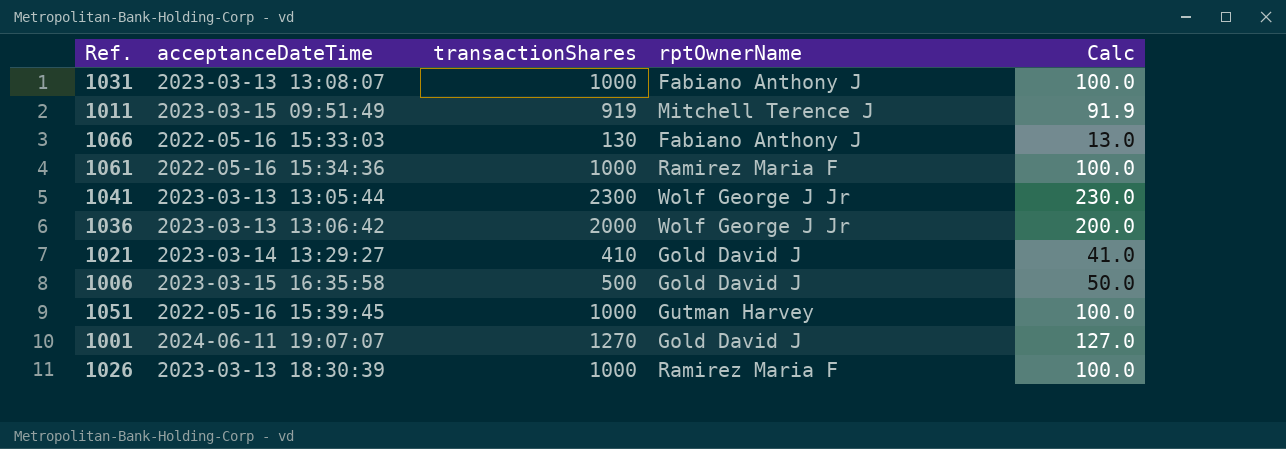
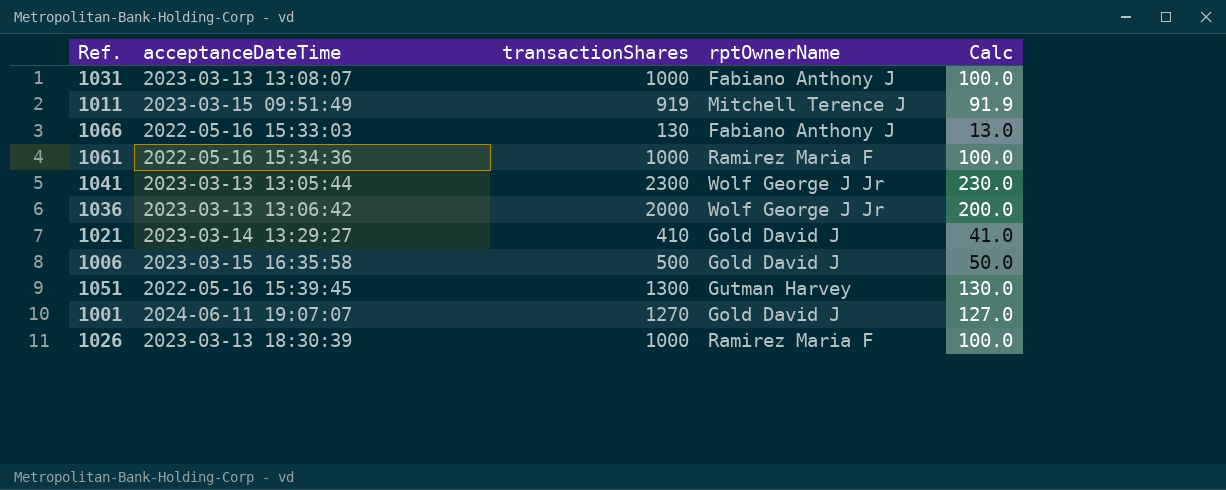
1051 | transactionShares: 1000 -> 1300
1051 | Calc: 100.0 -> 130.0

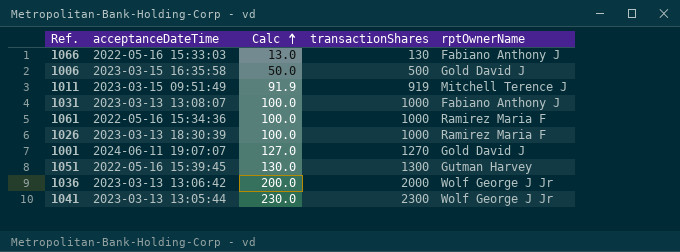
row order: none -> Calc ascending
column Calc | position: 5 -> 3
row 1021: 2023-03-14 13:29:27 | 410 | Gold David J | 41.0 -> none

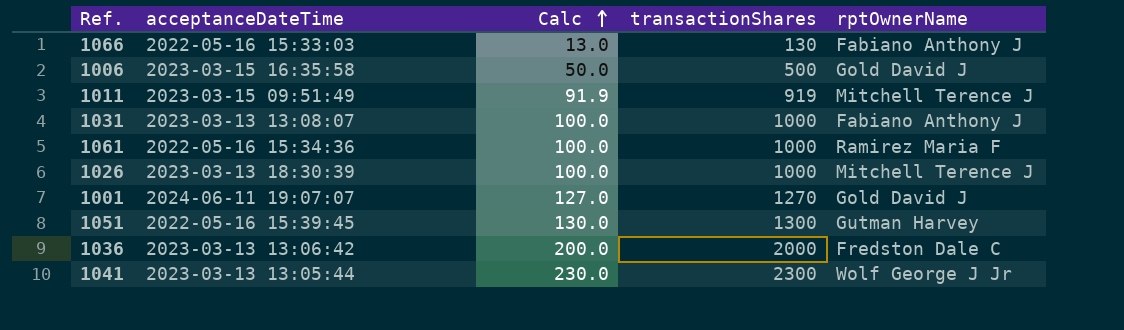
1026 | rptOwnerName: Ramirez Maria F -> Mitchell Terence J
1036 | rptOwnerName: Wolf George J Jr -> Fredston Dale C

